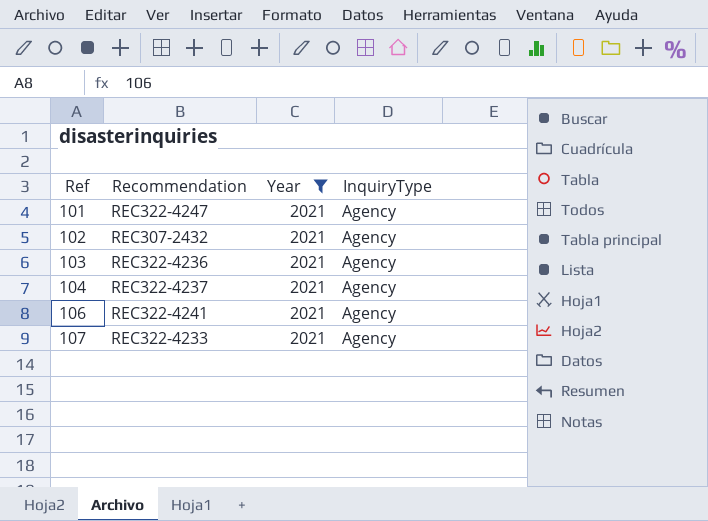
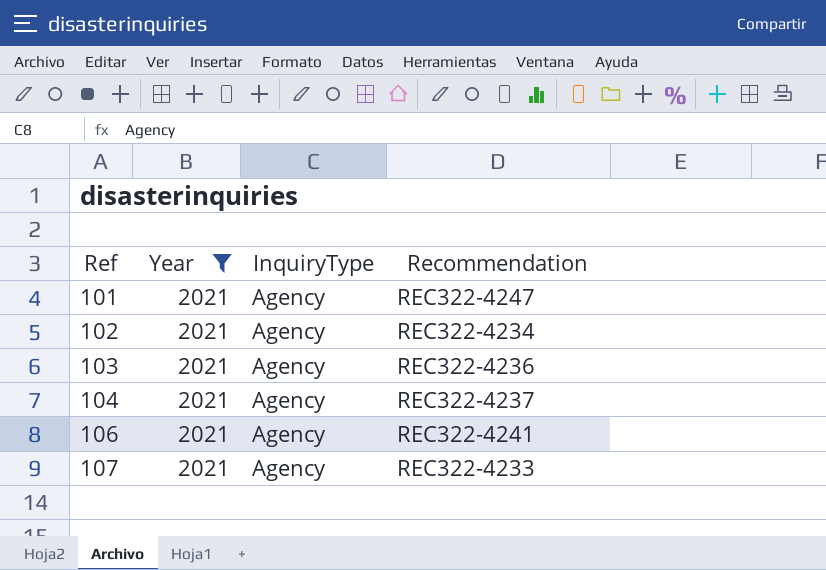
column Recommendation | position: 2 -> 4
102 | Recommendation: REC307-2432 -> REC322-4234

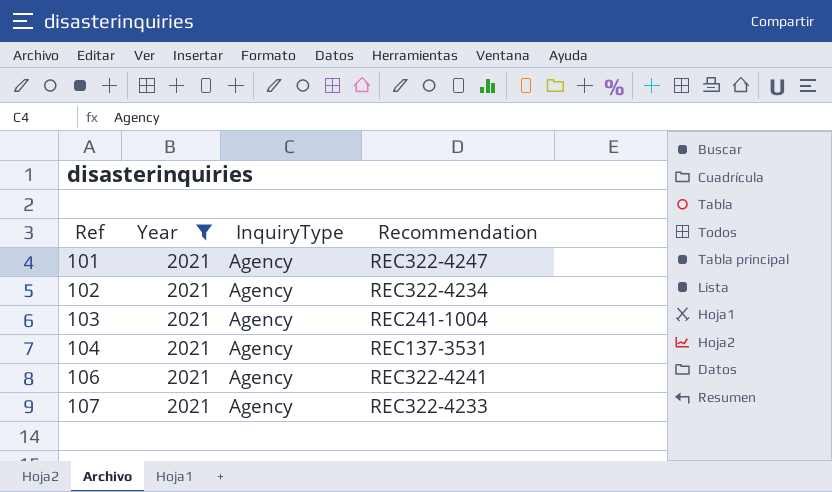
103 | Recommendation: REC322-4236 -> REC241-1004
104 | Recommendation: REC322-4237 -> REC137-3531

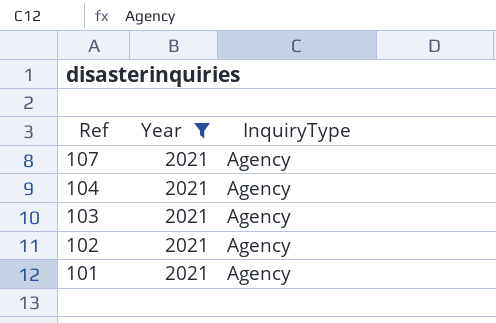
row order: Ref ascending -> Ref descending
column Recommendation | position: 4 -> none
row 106: 2021 | Agency | REC322-4241 -> none

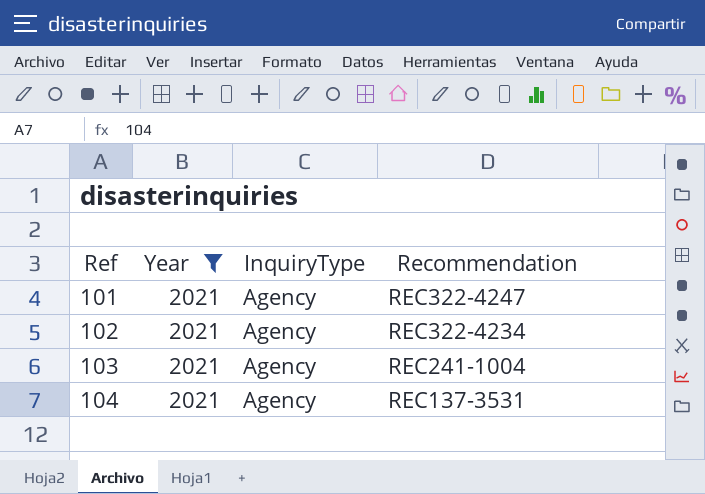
row order: Ref descending -> Ref ascending
column Recommendation | position: none -> 4
row 107: 2021 | Agency -> none

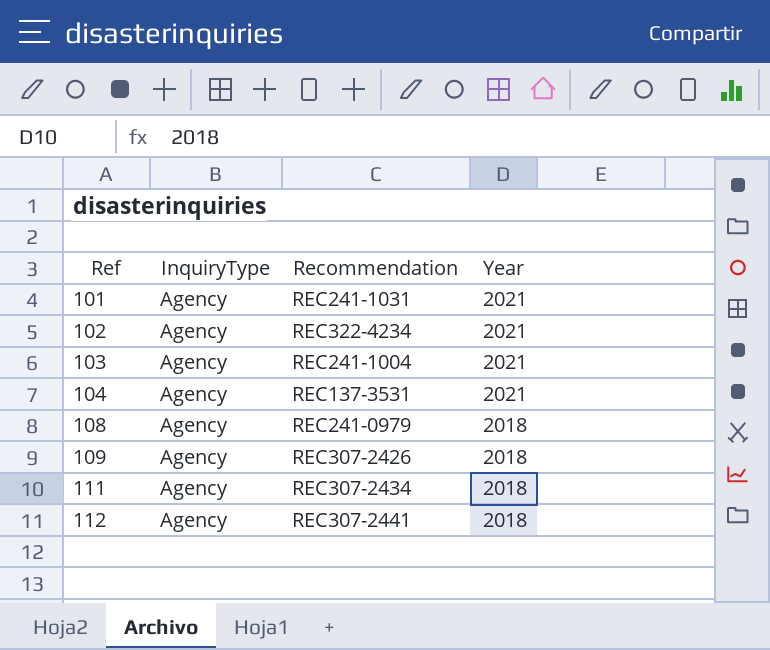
filter: Year = 2021 -> none
column Year | position: 2 -> 4
101 | Recommendation: REC322-4247 -> REC241-1031

